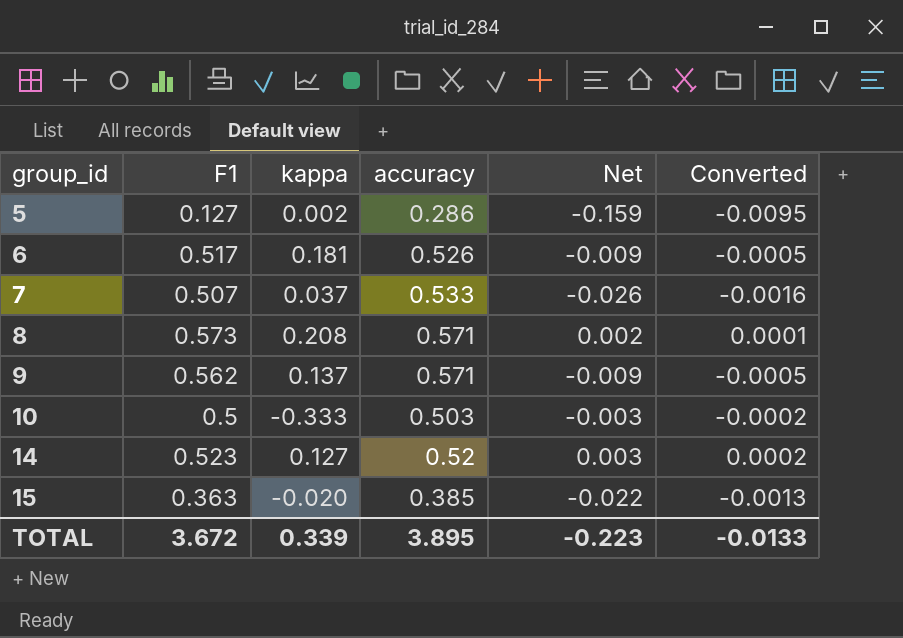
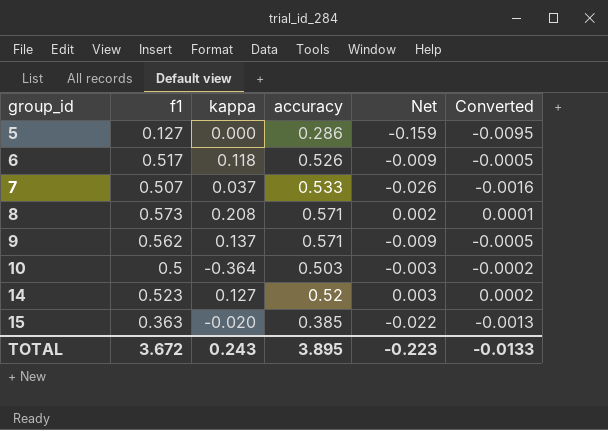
column name: F1 -> f1
5 | kappa: 0.002 -> 0.000
6 | kappa: 0.181 -> 0.118
10 | kappa: -0.333 -> -0.364
TOTAL | kappa: 0.339 -> 0.243

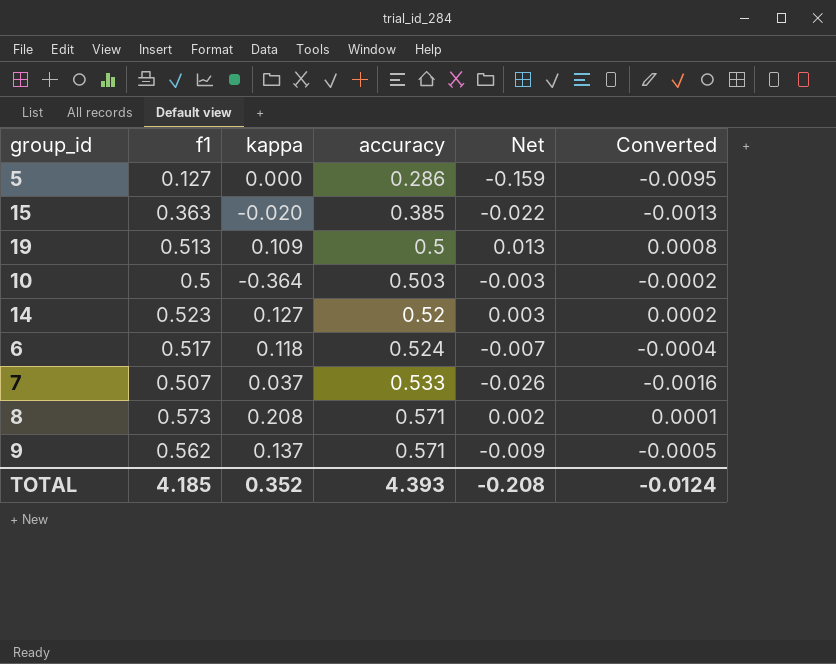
row order: group_id ascending -> accuracy ascending
row 19: none -> 0.513 | 0.109 | 0.5 | 0.013 | 0.0008
6 | accuracy: 0.526 -> 0.524
6 | Net: -0.009 -> -0.007
6 | Converted: -0.0005 -> -0.0004
TOTAL | f1: 3.672 -> 4.185
TOTAL | kappa: 0.243 -> 0.352
TOTAL | accuracy: 3.895 -> 4.393
TOTAL | Net: -0.223 -> -0.208
TOTAL | Converted: -0.0133 -> -0.0124

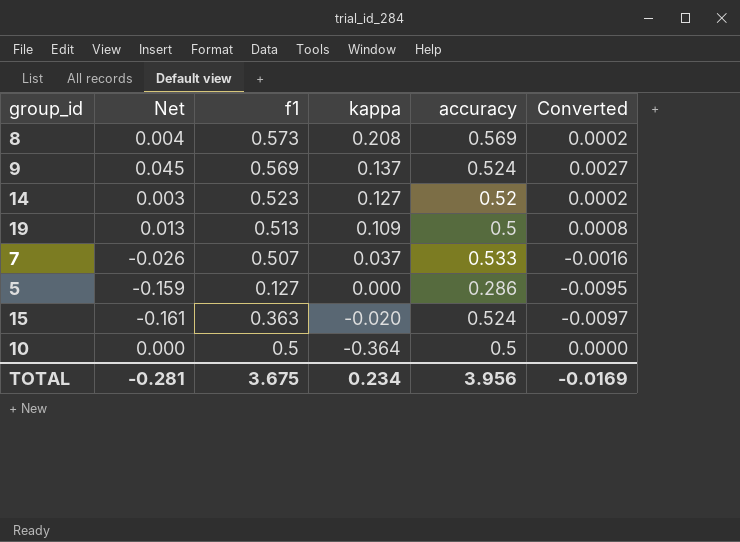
row order: accuracy ascending -> kappa descending
column Net | position: 5 -> 2
row 6: 0.517 | 0.118 | 0.524 | -0.007 | -0.0004 -> none
8 | Net: 0.002 -> 0.004
8 | accuracy: 0.571 -> 0.569
8 | Converted: 0.0001 -> 0.0002
9 | Net: -0.009 -> 0.045
9 | f1: 0.562 -> 0.569
9 | accuracy: 0.571 -> 0.524
9 | Converted: -0.0005 -> 0.0027
15 | Net: -0.022 -> -0.161
15 | accuracy: 0.385 -> 0.524
15 | Converted: -0.0013 -> -0.0097
10 | Net: -0.003 -> 0.000
10 | accuracy: 0.503 -> 0.5
10 | Converted: -0.0002 -> 0.0000
TOTAL | Net: -0.208 -> -0.281
TOTAL | f1: 4.185 -> 3.675
TOTAL | kappa: 0.352 -> 0.234
TOTAL | accuracy: 4.393 -> 3.956
TOTAL | Converted: -0.0124 -> -0.0169

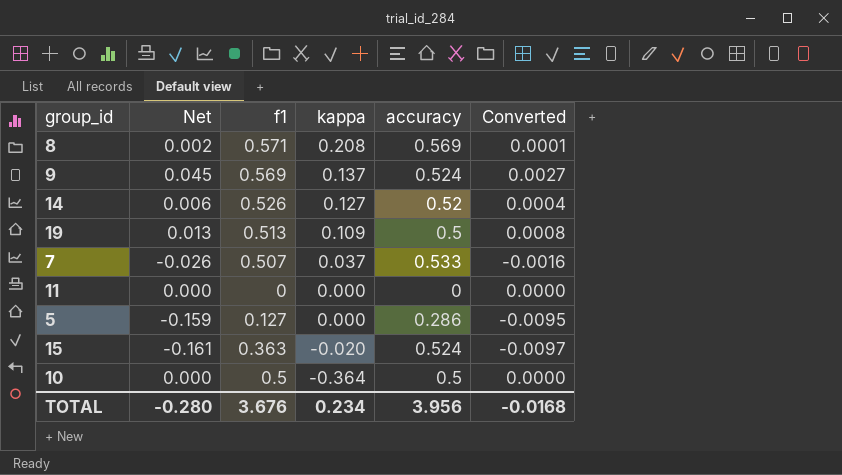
8 | Net: 0.004 -> 0.002
8 | f1: 0.573 -> 0.571
8 | Converted: 0.0002 -> 0.0001
14 | Net: 0.003 -> 0.006
14 | f1: 0.523 -> 0.526
14 | Converted: 0.0002 -> 0.0004
row 11: none -> 0.000 | 0 | 0.000 | 0 | 0.0000
TOTAL | Net: -0.281 -> -0.280
TOTAL | f1: 3.675 -> 3.676
TOTAL | Converted: -0.0169 -> -0.0168

